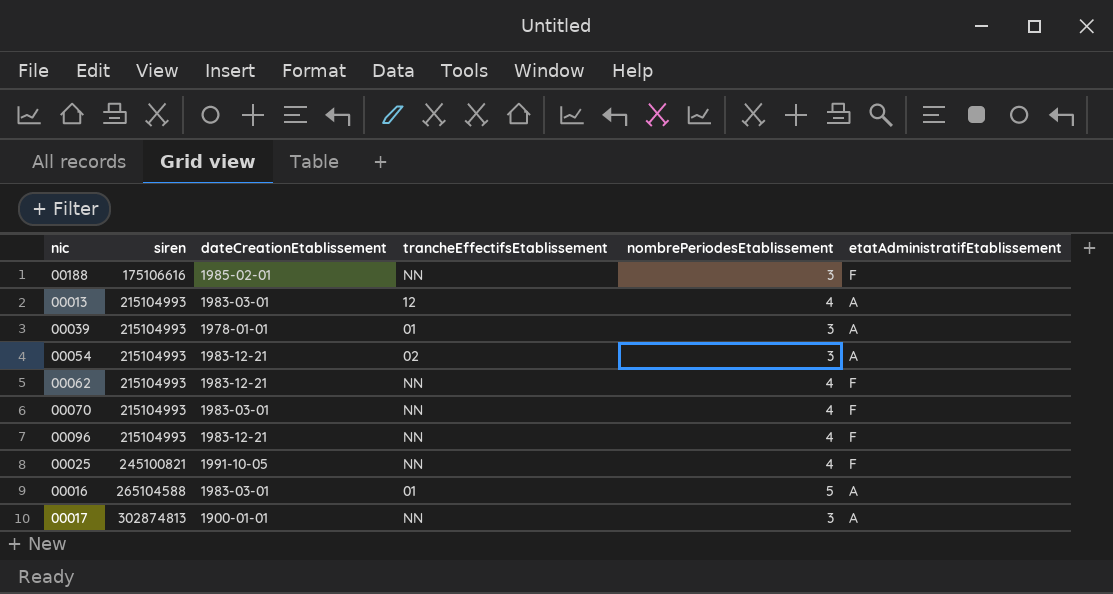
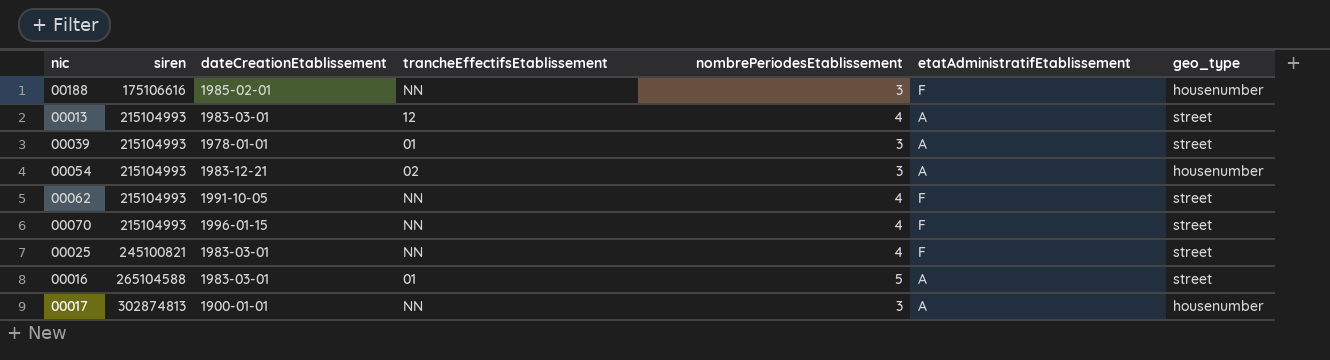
column geo_type | position: none -> 7
row 00096: 215104993 | 1983-12-21 | NN | 4 | F -> none
00062 | dateCreationEtablissement: 1983-12-21 -> 1991-10-05
00070 | dateCreationEtablissement: 1983-03-01 -> 1996-01-15
00025 | dateCreationEtablissement: 1991-10-05 -> 1983-03-01

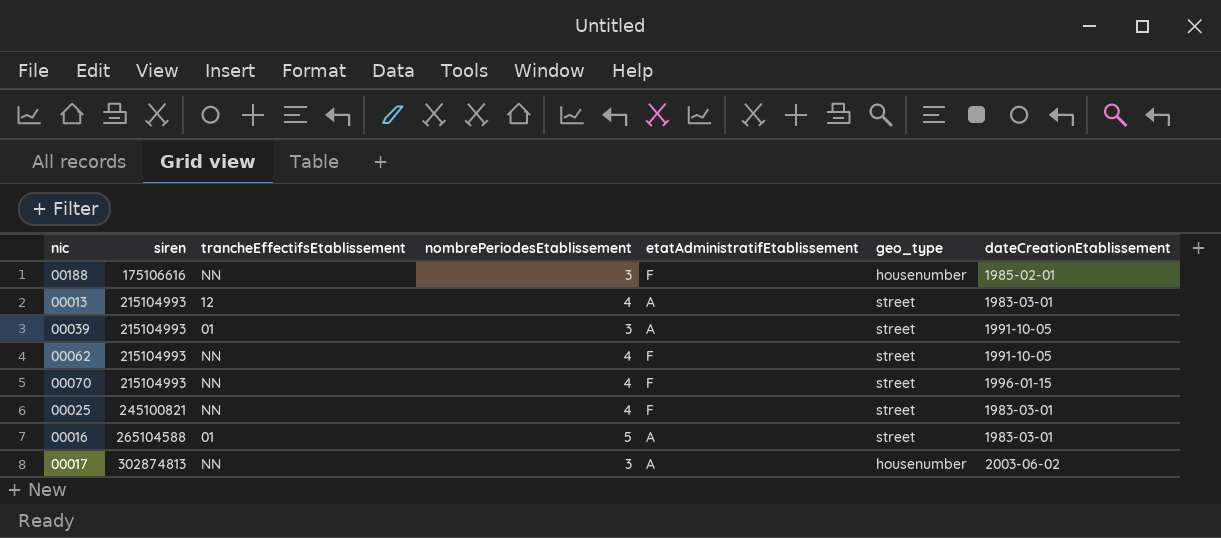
column dateCreationEtablissement | position: 3 -> 7
row 00054: 215104993 | 1983-12-21 | 02 | 3 | A | housenumber -> none
00039 | dateCreationEtablissement: 1978-01-01 -> 1991-10-05
00017 | dateCreationEtablissement: 1900-01-01 -> 2003-06-02

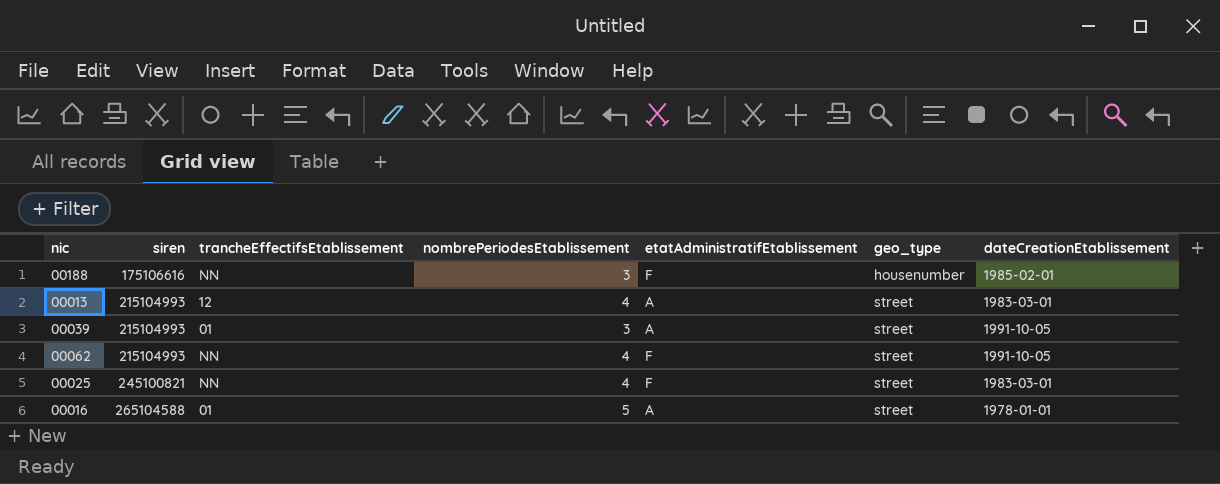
row 00070: 215104993 | NN | 4 | F | street | 1996-01-15 -> none
row 00017: 302874813 | NN | 3 | A | housenumber | 2003-06-02 -> none
00016 | dateCreationEtablissement: 1983-03-01 -> 1978-01-01

